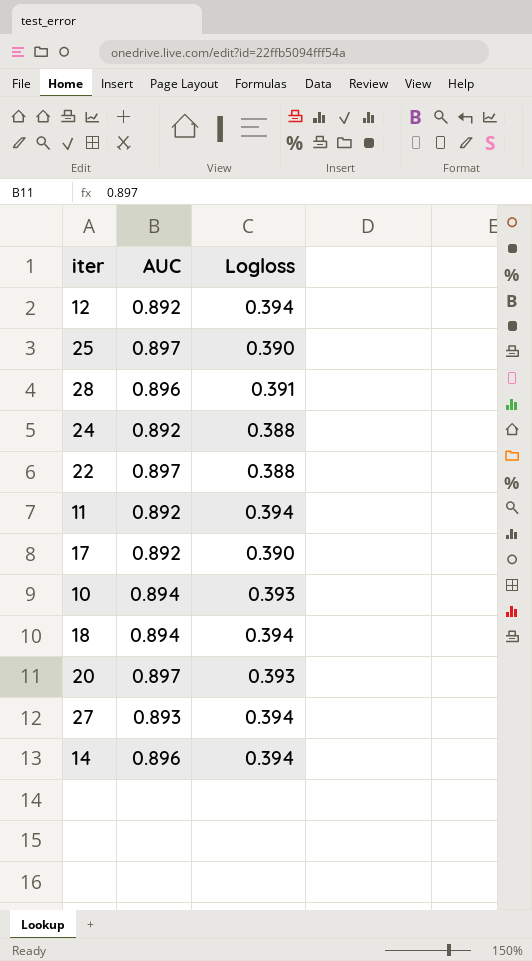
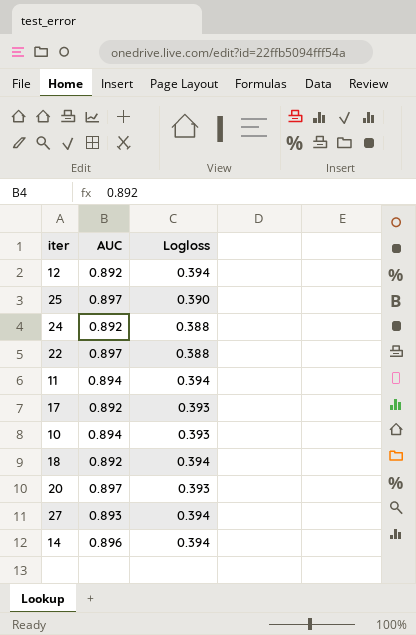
row 28: 0.896 | 0.391 -> none
11 | AUC: 0.892 -> 0.894
17 | Logloss: 0.390 -> 0.393
18 | AUC: 0.894 -> 0.892

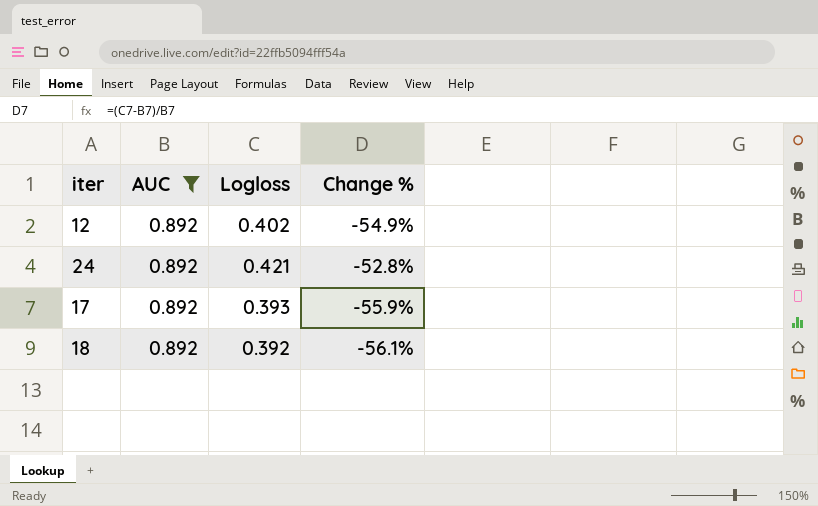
filter: none -> AUC = 0.892
column Change % | formula: none -> ([Logloss] - [AUC]) / [AUC]
12 | Logloss: 0.394 -> 0.402
24 | Logloss: 0.388 -> 0.421
18 | Logloss: 0.394 -> 0.392

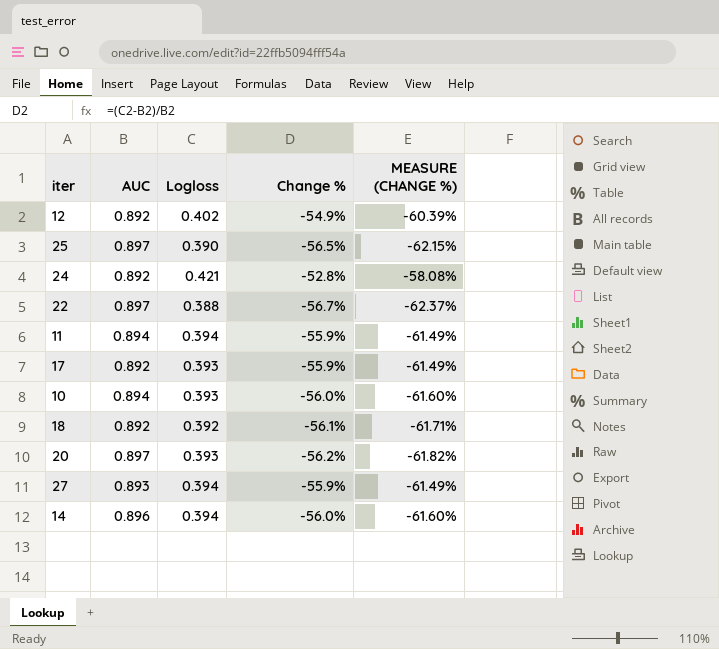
filter: AUC = 0.892 -> none
column MEASURE (CHANGE %) | formula: none -> [Change %] * 1.1

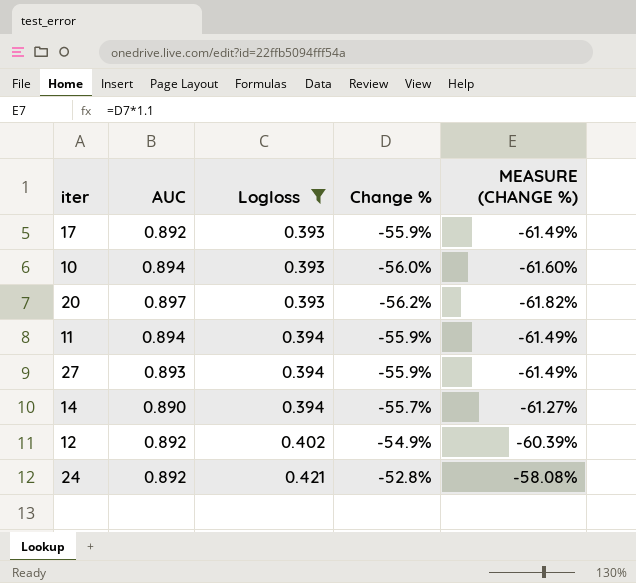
filter: none -> Logloss >= 0.393
row order: none -> Logloss ascending
14 | AUC: 0.896 -> 0.890
14 | Change %: -56.0% -> -55.7%
14 | MEASURE (CHANGE %): -61.60% -> -61.27%

